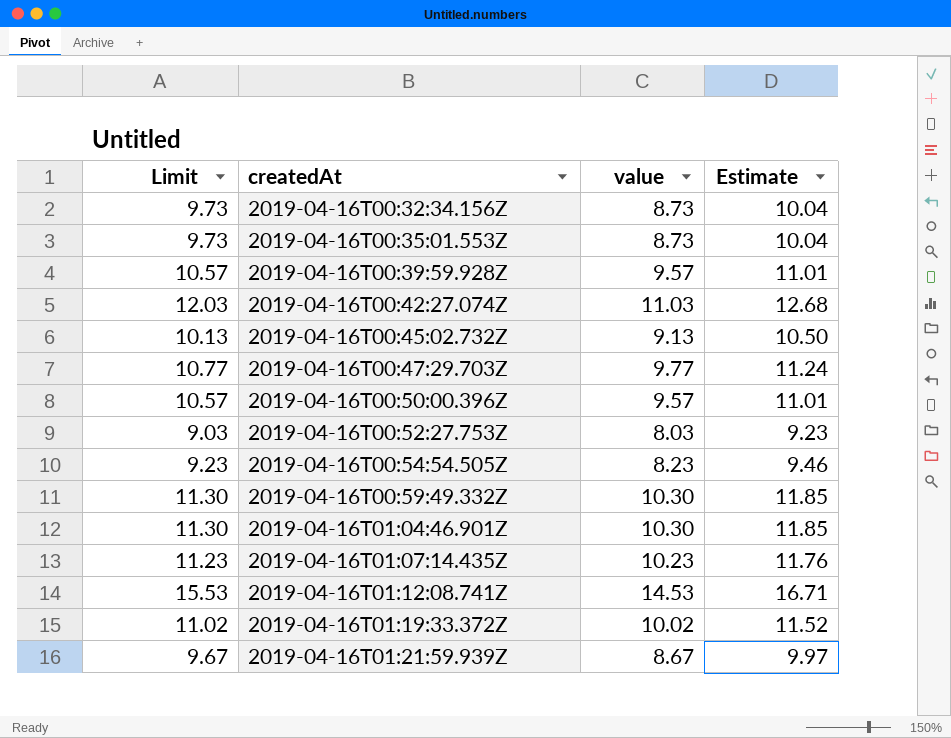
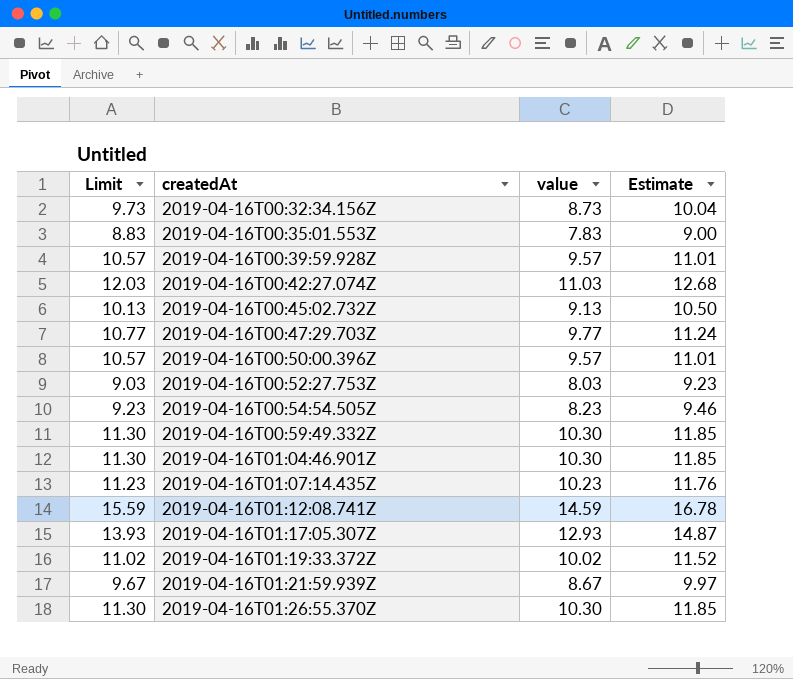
2019-04-16T00:35:01.553Z | Limit: 9.73 -> 8.83
2019-04-16T00:35:01.553Z | value: 8.73 -> 7.83
2019-04-16T00:35:01.553Z | Estimate: 10.04 -> 9.00
2019-04-16T01:12:08.741Z | Limit: 15.53 -> 15.59
2019-04-16T01:12:08.741Z | value: 14.53 -> 14.59
2019-04-16T01:12:08.741Z | Estimate: 16.71 -> 16.78
row 2019-04-16T01:17:05.307Z: none -> 13.93 | 12.93 | 14.87
row 2019-04-16T01:26:55.370Z: none -> 11.30 | 10.30 | 11.85

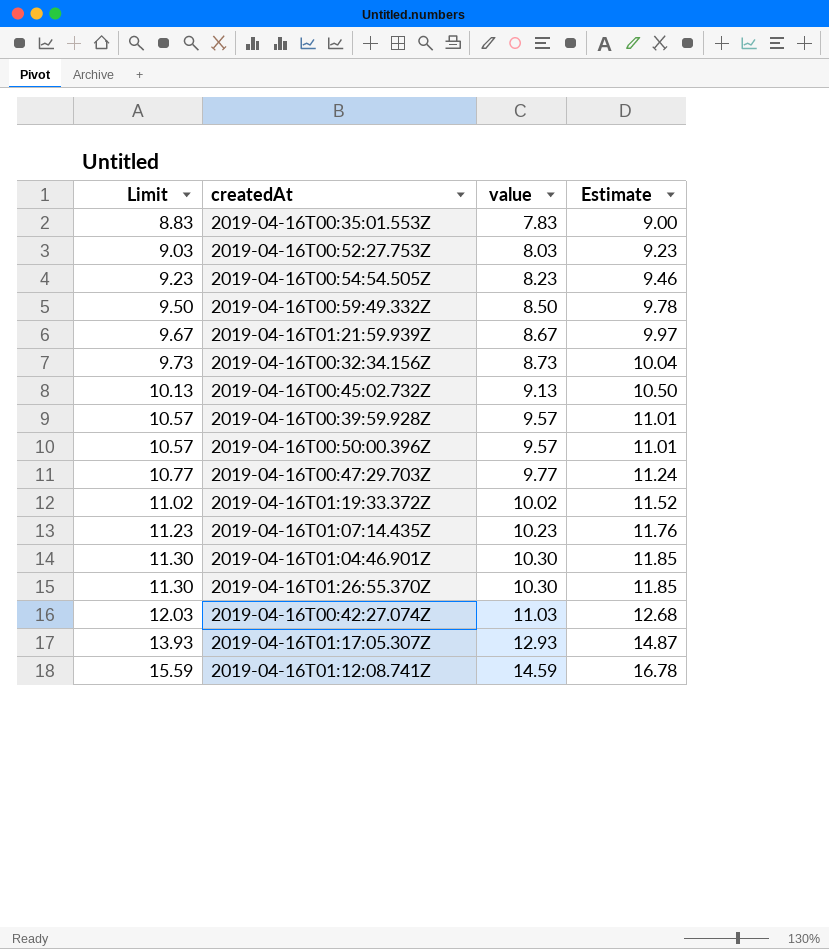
row order: createdAt ascending -> Limit ascending
2019-04-16T00:59:49.332Z | Limit: 11.30 -> 9.50
2019-04-16T00:59:49.332Z | value: 10.30 -> 8.50
2019-04-16T00:59:49.332Z | Estimate: 11.85 -> 9.78

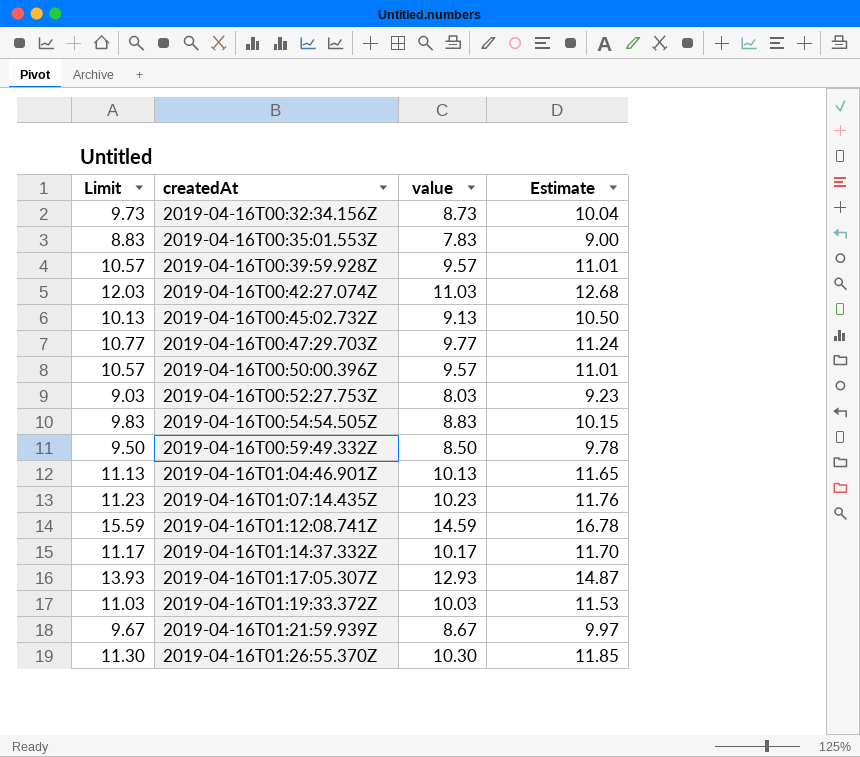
row order: Limit ascending -> createdAt ascending
2019-04-16T00:54:54.505Z | Limit: 9.23 -> 9.83
2019-04-16T00:54:54.505Z | value: 8.23 -> 8.83
2019-04-16T00:54:54.505Z | Estimate: 9.46 -> 10.15
2019-04-16T01:04:46.901Z | Limit: 11.30 -> 11.13
2019-04-16T01:04:46.901Z | value: 10.30 -> 10.13
2019-04-16T01:04:46.901Z | Estimate: 11.85 -> 11.65
row 2019-04-16T01:14:37.332Z: none -> 11.17 | 10.17 | 11.70
2019-04-16T01:19:33.372Z | Limit: 11.02 -> 11.03
2019-04-16T01:19:33.372Z | value: 10.02 -> 10.03
2019-04-16T01:19:33.372Z | Estimate: 11.52 -> 11.53

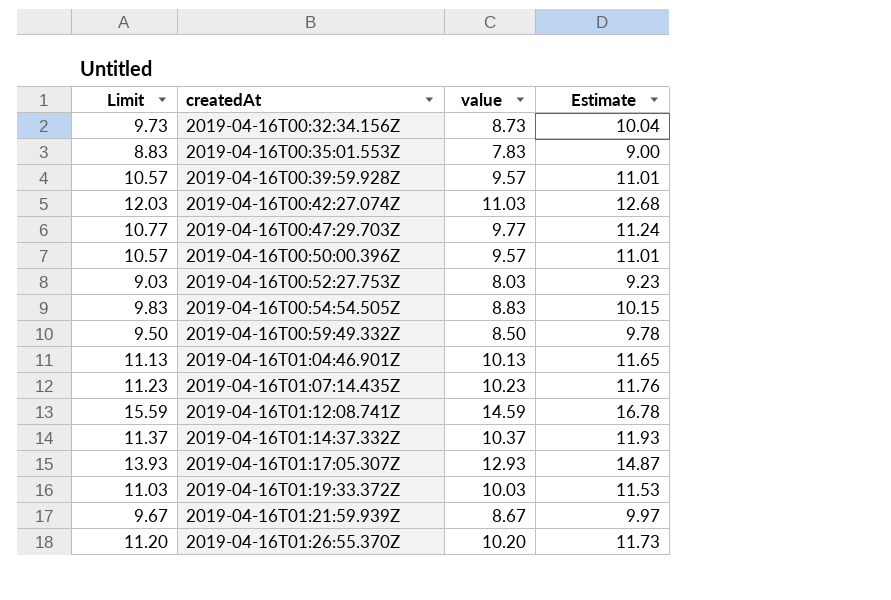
row 2019-04-16T00:45:02.732Z: 10.13 | 9.13 | 10.50 -> none
2019-04-16T01:14:37.332Z | Limit: 11.17 -> 11.37
2019-04-16T01:14:37.332Z | value: 10.17 -> 10.37
2019-04-16T01:14:37.332Z | Estimate: 11.70 -> 11.93
2019-04-16T01:26:55.370Z | Limit: 11.30 -> 11.20
2019-04-16T01:26:55.370Z | value: 10.30 -> 10.20
2019-04-16T01:26:55.370Z | Estimate: 11.85 -> 11.73

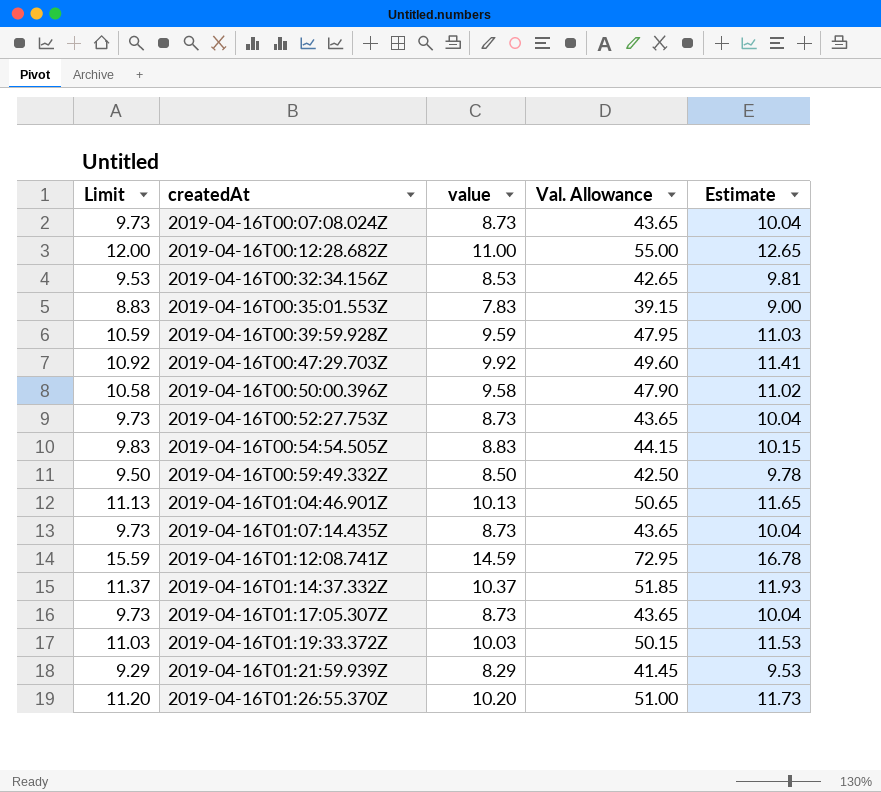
column Val. Allowance | formula: none -> [value] * 5
row 2019-04-16T00:42:27.074Z: 12.03 | 11.03 | 12.68 -> none
row 2019-04-16T00:07:08.024Z: none -> 9.73 | 8.73 | 43.65 | 10.04
row 2019-04-16T00:12:28.682Z: none -> 12.00 | 11.00 | 55.00 | 12.65
2019-04-16T00:32:34.156Z | Limit: 9.73 -> 9.53
2019-04-16T00:32:34.156Z | value: 8.73 -> 8.53
2019-04-16T00:32:34.156Z | Estimate: 10.04 -> 9.81
2019-04-16T00:39:59.928Z | Limit: 10.57 -> 10.59
2019-04-16T00:39:59.928Z | value: 9.57 -> 9.59
2019-04-16T00:39:59.928Z | Estimate: 11.01 -> 11.03
2019-04-16T00:47:29.703Z | Limit: 10.77 -> 10.92
2019-04-16T00:47:29.703Z | value: 9.77 -> 9.92
2019-04-16T00:47:29.703Z | Estimate: 11.24 -> 11.41
2019-04-16T00:50:00.396Z | Limit: 10.57 -> 10.58
2019-04-16T00:50:00.396Z | value: 9.57 -> 9.58
2019-04-16T00:50:00.396Z | Estimate: 11.01 -> 11.02
2019-04-16T00:52:27.753Z | Limit: 9.03 -> 9.73
2019-04-16T00:52:27.753Z | value: 8.03 -> 8.73
2019-04-16T00:52:27.753Z | Estimate: 9.23 -> 10.04
2019-04-16T01:07:14.435Z | Limit: 11.23 -> 9.73
2019-04-16T01:07:14.435Z | value: 10.23 -> 8.73
2019-04-16T01:07:14.435Z | Estimate: 11.76 -> 10.04
2019-04-16T01:17:05.307Z | Limit: 13.93 -> 9.73
2019-04-16T01:17:05.307Z | value: 12.93 -> 8.73
2019-04-16T01:17:05.307Z | Estimate: 14.87 -> 10.04
2019-04-16T01:21:59.939Z | Limit: 9.67 -> 9.29
2019-04-16T01:21:59.939Z | value: 8.67 -> 8.29
2019-04-16T01:21:59.939Z | Estimate: 9.97 -> 9.53

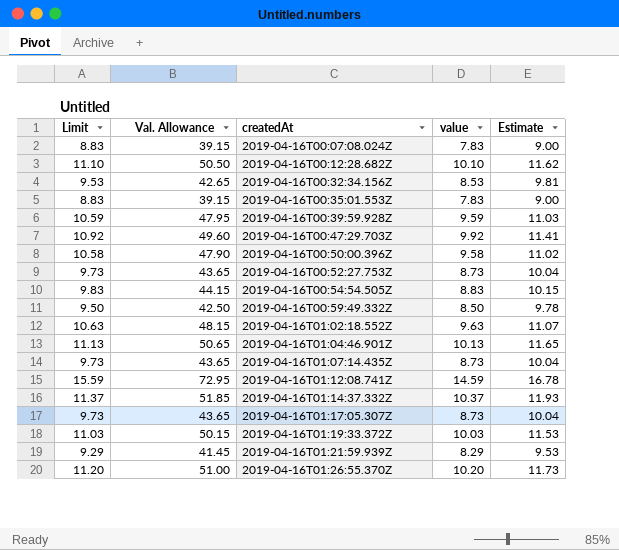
column Val. Allowance | position: 4 -> 2
2019-04-16T00:07:08.024Z | Limit: 9.73 -> 8.83
2019-04-16T00:07:08.024Z | Val. Allowance: 43.65 -> 39.15
2019-04-16T00:07:08.024Z | value: 8.73 -> 7.83
2019-04-16T00:07:08.024Z | Estimate: 10.04 -> 9.00
2019-04-16T00:12:28.682Z | Limit: 12.00 -> 11.10
2019-04-16T00:12:28.682Z | Val. Allowance: 55.00 -> 50.50
2019-04-16T00:12:28.682Z | value: 11.00 -> 10.10
2019-04-16T00:12:28.682Z | Estimate: 12.65 -> 11.62
row 2019-04-16T01:02:18.552Z: none -> 10.63 | 48.15 | 9.63 | 11.07

